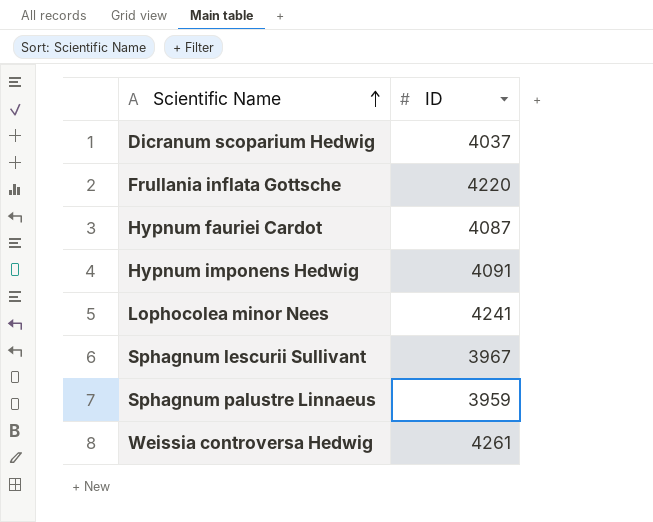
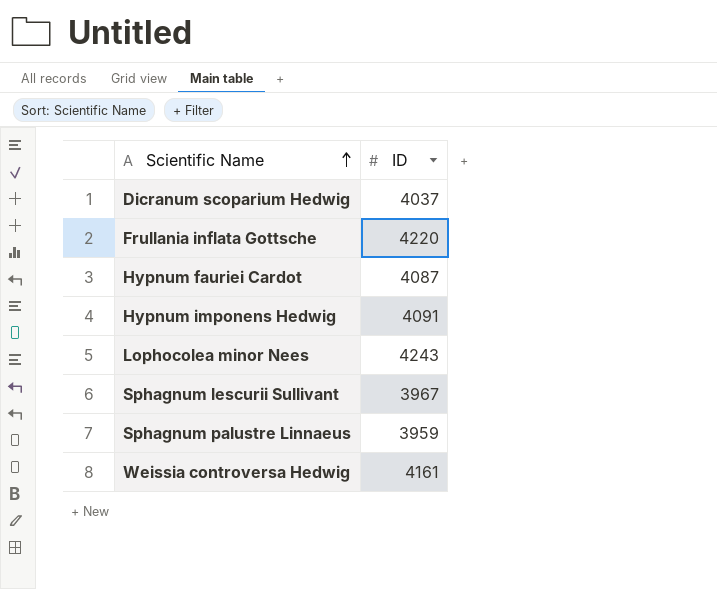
Lophocolea minor Nees | ID: 4241 -> 4243
Weissia controversa Hedwig | ID: 4261 -> 4161

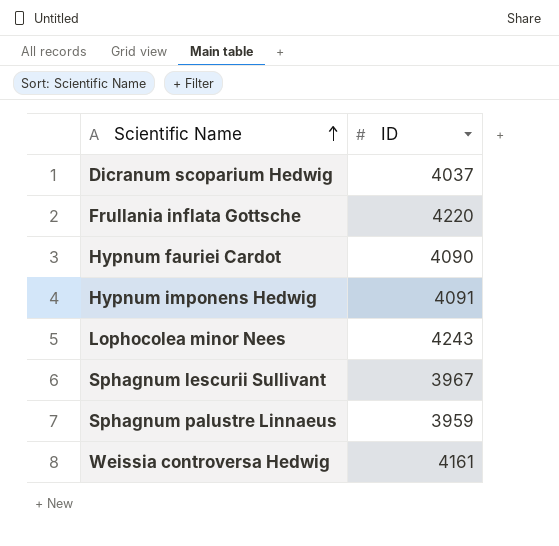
Hypnum fauriei Cardot | ID: 4087 -> 4090

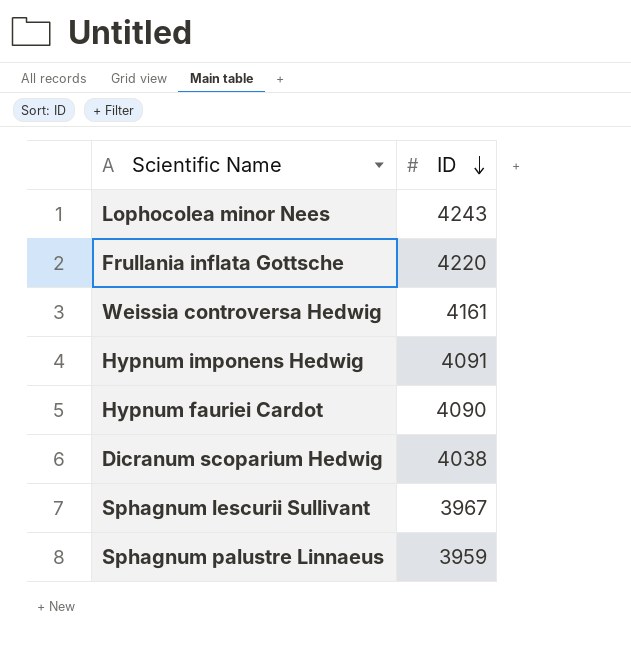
row order: Scientific Name ascending -> ID descending
Dicranum scoparium Hedwig | ID: 4037 -> 4038

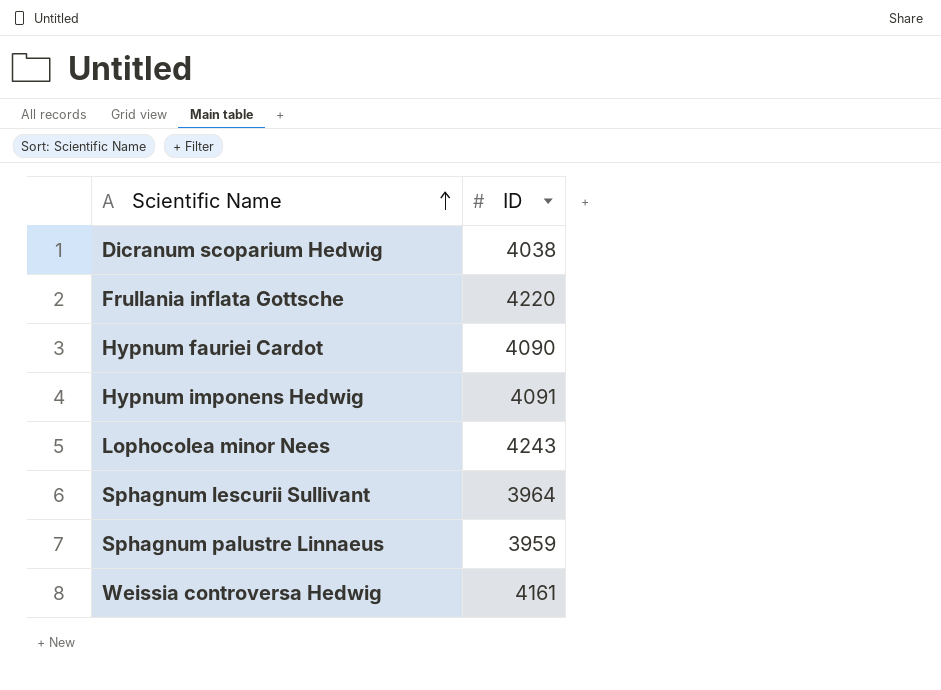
row order: ID descending -> Scientific Name ascending
Sphagnum lescurii Sullivant | ID: 3967 -> 3964

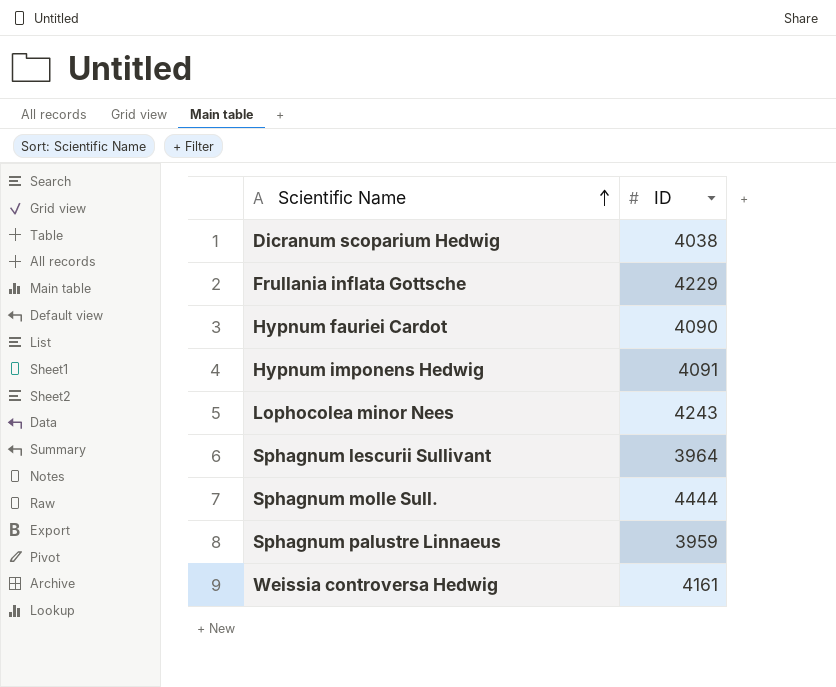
Frullania inflata Gottsche | ID: 4220 -> 4229
row Sphagnum molle Sull.: none -> 4444

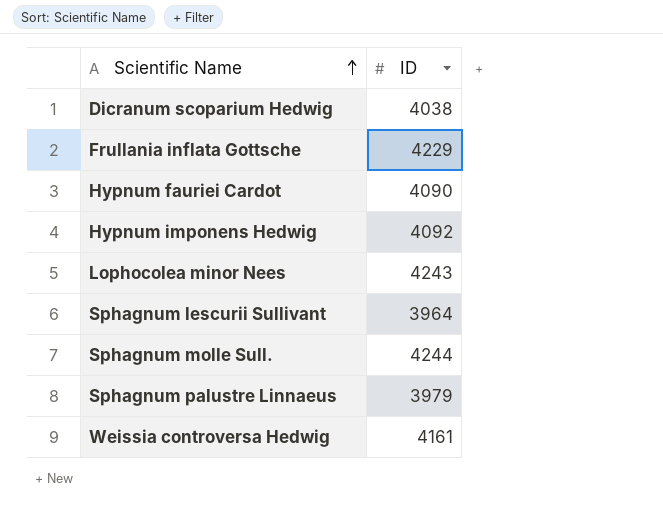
Hypnum imponens Hedwig | ID: 4091 -> 4092
Sphagnum molle Sull. | ID: 4444 -> 4244
Sphagnum palustre Linnaeus | ID: 3959 -> 3979

